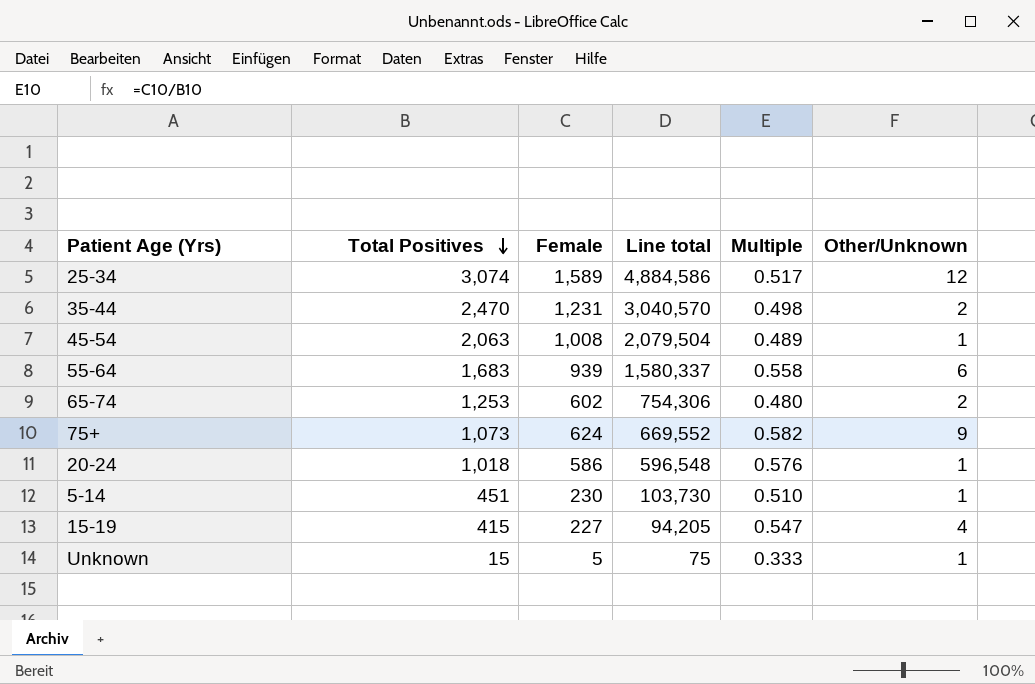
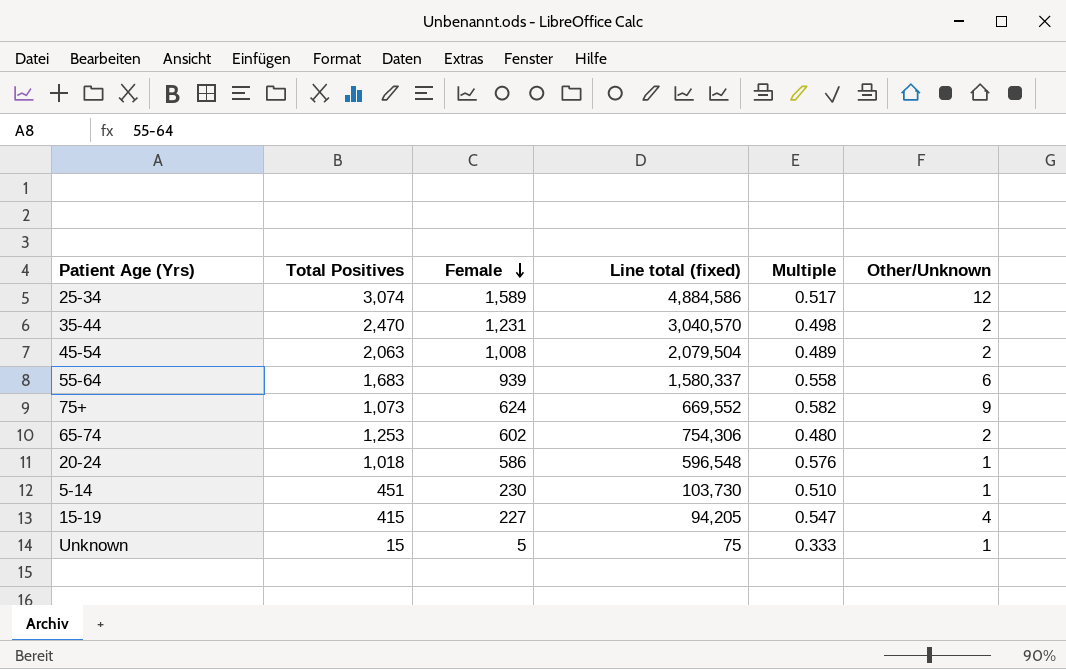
row order: Total Positives descending -> Female descending
column name: Line total -> Line total (fixed)
45-54 | Other/Unknown: 1 -> 2

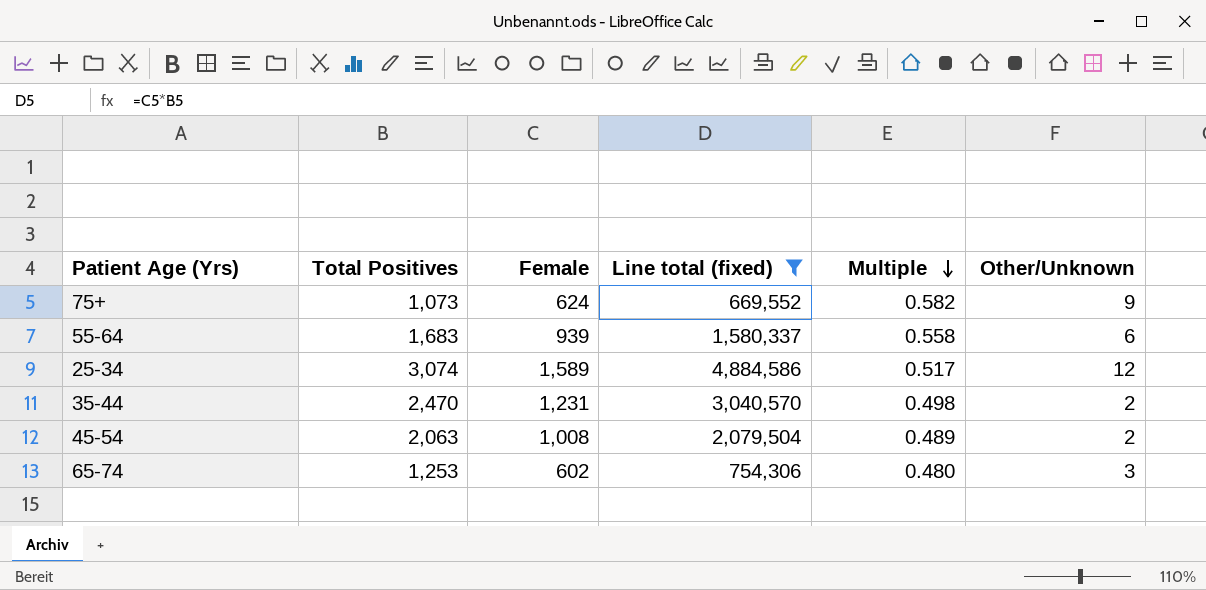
filter: none -> Line total (fixed) >= 669,552
row order: Female descending -> Multiple descending
65-74 | Other/Unknown: 2 -> 3

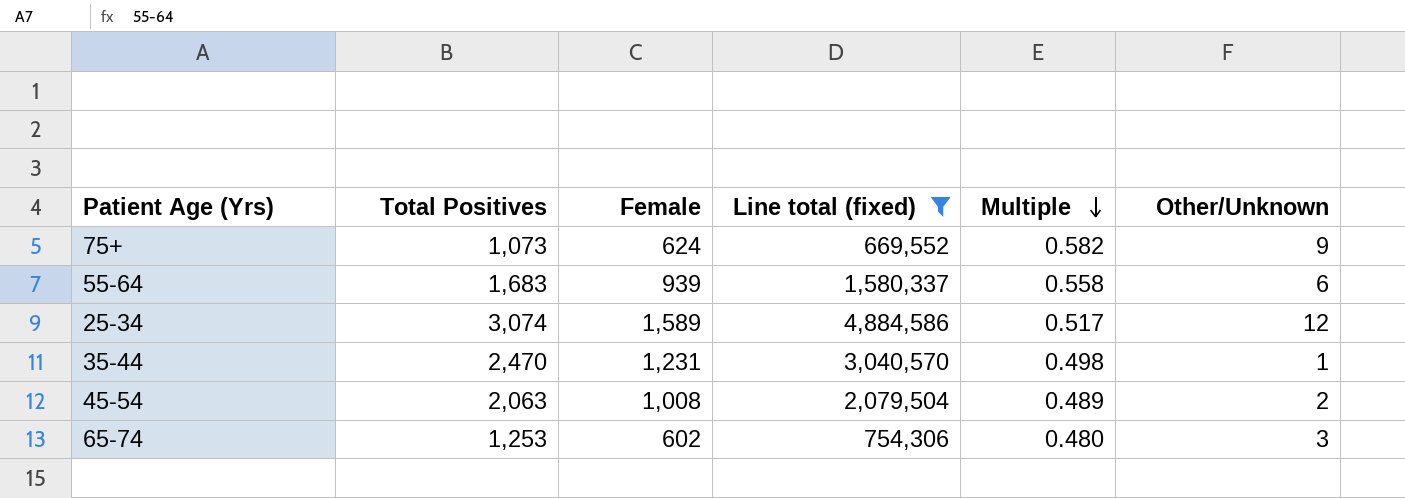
35-44 | Other/Unknown: 2 -> 1

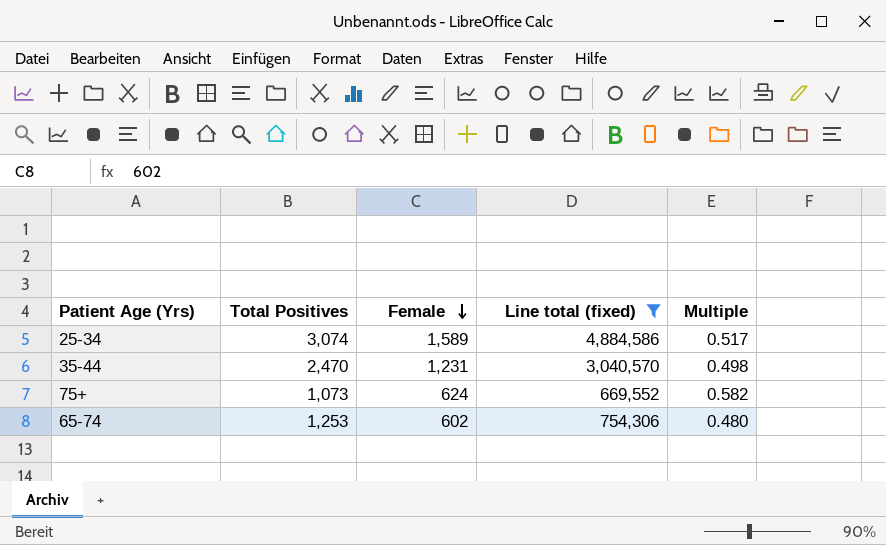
row order: Multiple descending -> Female descending
column Other/Unknown | position: 6 -> none
row 55-64: 1,683 | 939 | 1,580,337 | 0.558 | 6 -> none
row 45-54: 2,063 | 1,008 | 2,079,504 | 0.489 | 2 -> none

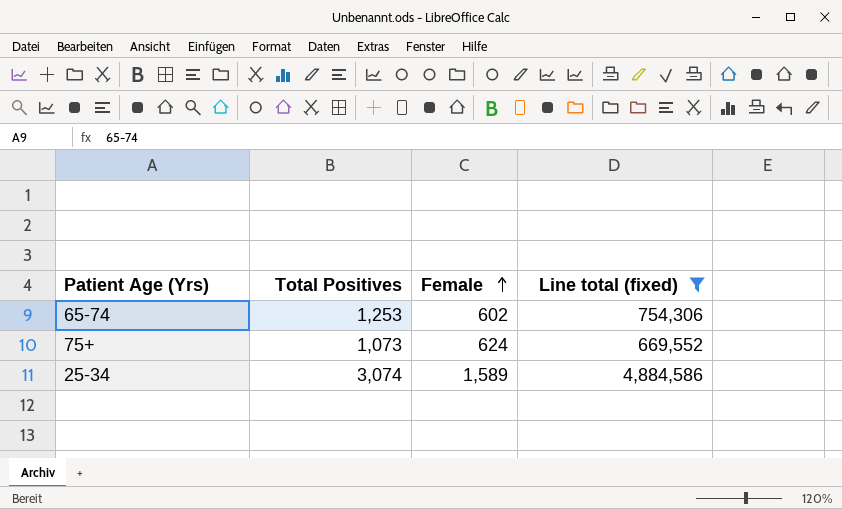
row order: Female descending -> Female ascending
column Multiple | formula: [Female] / [Total Positives] -> none
row 35-44: 2,470 | 1,231 | 3,040,570 | 0.498 -> none

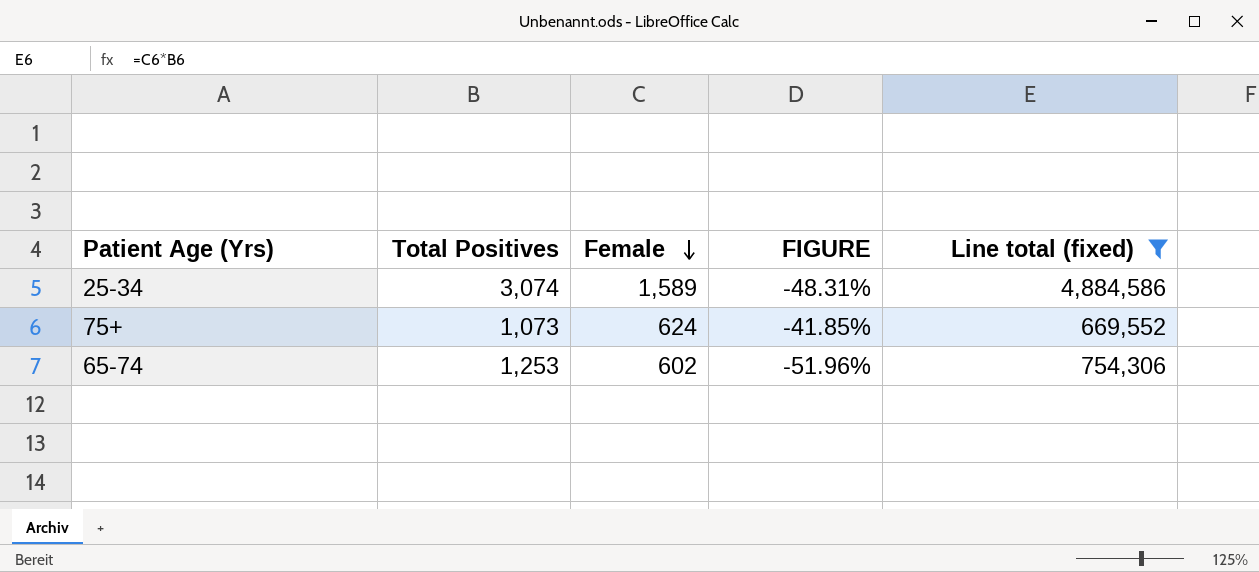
row order: Female ascending -> Female descending
column FIGURE | formula: none -> ([Female] - [Total Positives]) / [Total Positives]

